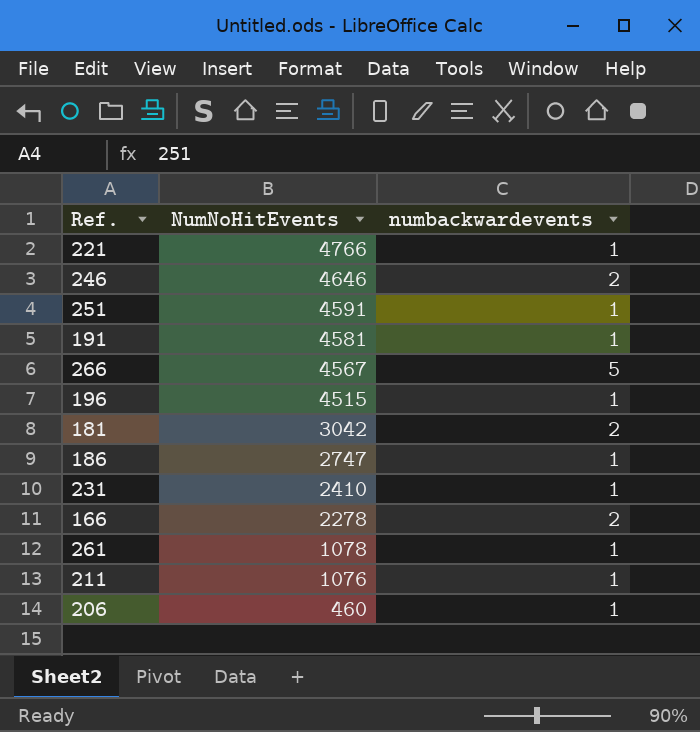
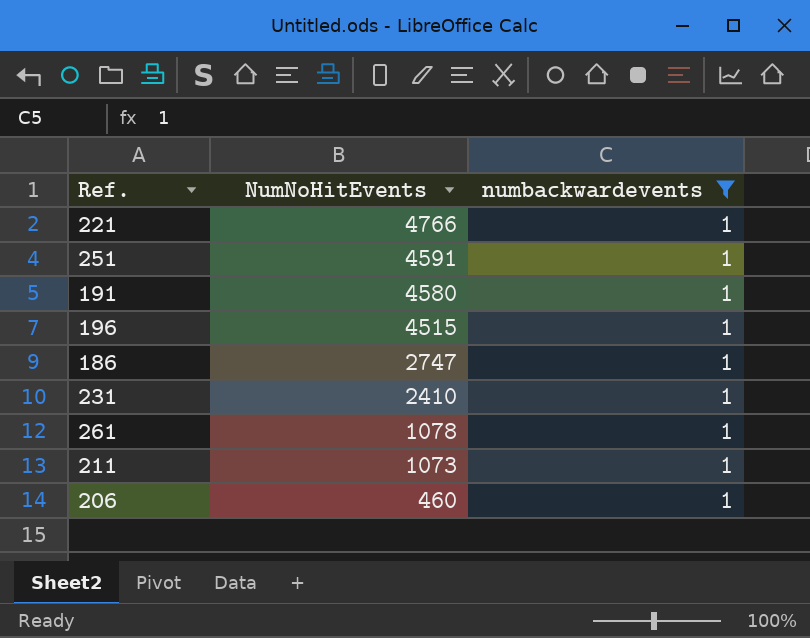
filter: none -> numbackwardevents = 1
191 | NumNoHitEvents: 4581 -> 4580
211 | NumNoHitEvents: 1076 -> 1073

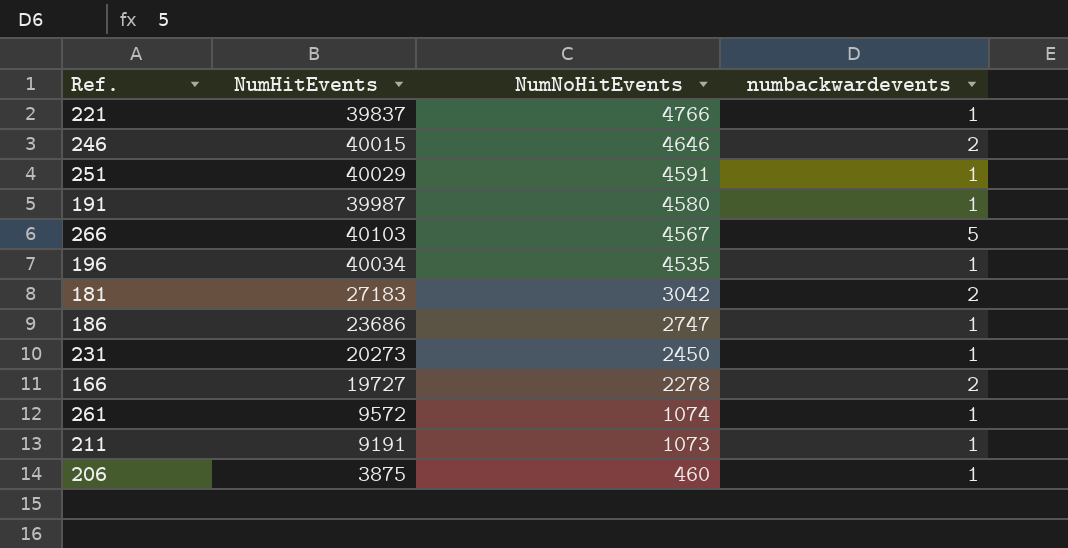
filter: numbackwardevents = 1 -> none
column NumHitEvents | position: none -> 2
196 | NumNoHitEvents: 4515 -> 4535
231 | NumNoHitEvents: 2410 -> 2450
261 | NumNoHitEvents: 1078 -> 1074

